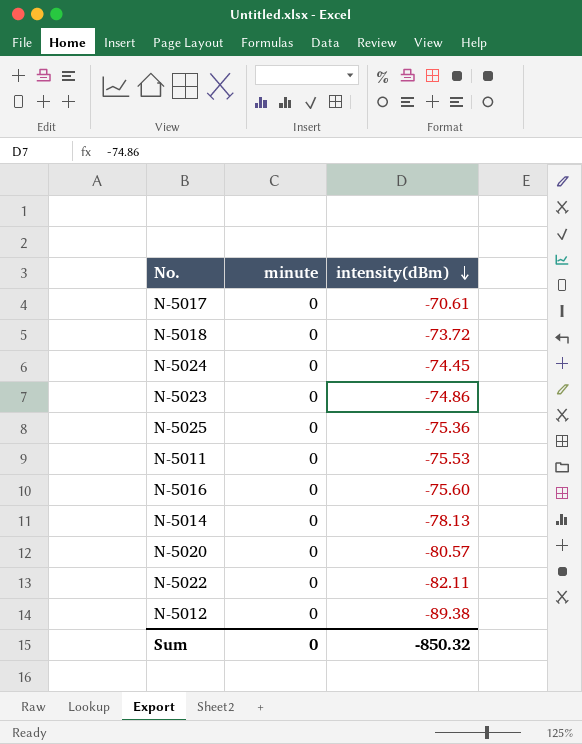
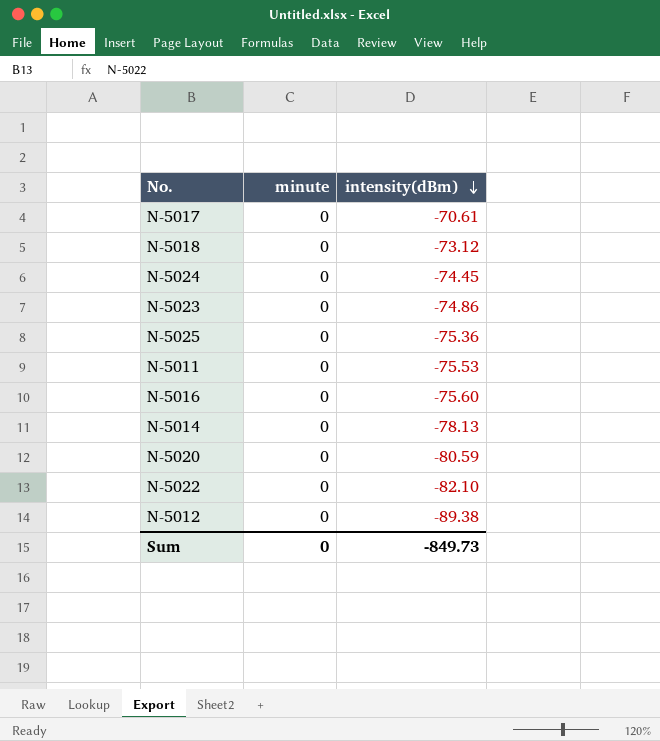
N-5018 | intensity(dBm): -73.72 -> -73.12
N-5020 | intensity(dBm): -80.57 -> -80.59
N-5022 | intensity(dBm): -82.11 -> -82.10
Sum | intensity(dBm): -850.32 -> -849.73

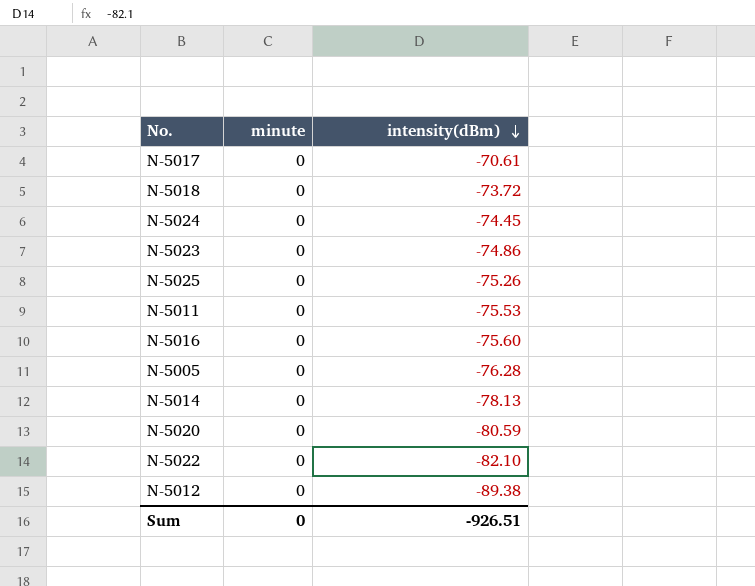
N-5018 | intensity(dBm): -73.12 -> -73.72
N-5025 | intensity(dBm): -75.36 -> -75.26
row N-5005: none -> 0 | -76.28
Sum | intensity(dBm): -849.73 -> -926.51

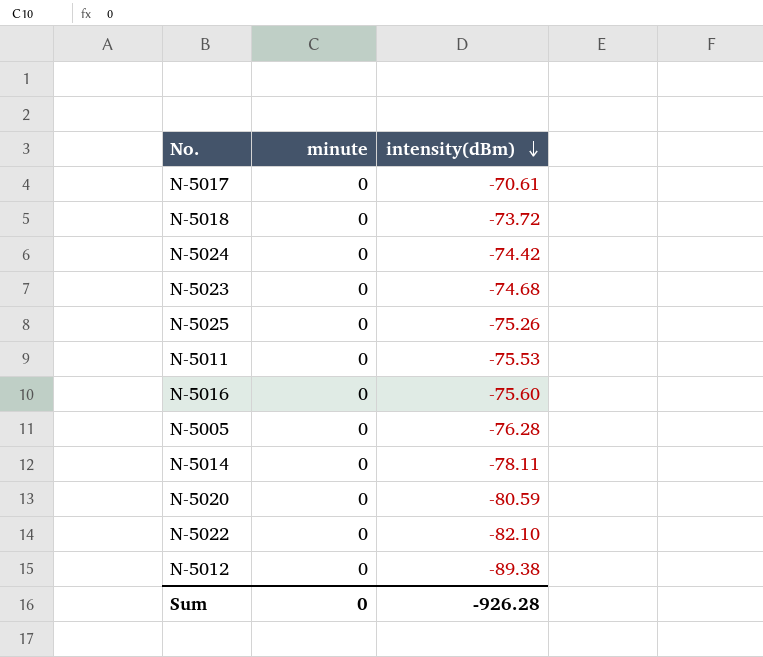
N-5024 | intensity(dBm): -74.45 -> -74.42
N-5023 | intensity(dBm): -74.86 -> -74.68
N-5014 | intensity(dBm): -78.13 -> -78.11
Sum | intensity(dBm): -926.51 -> -926.28

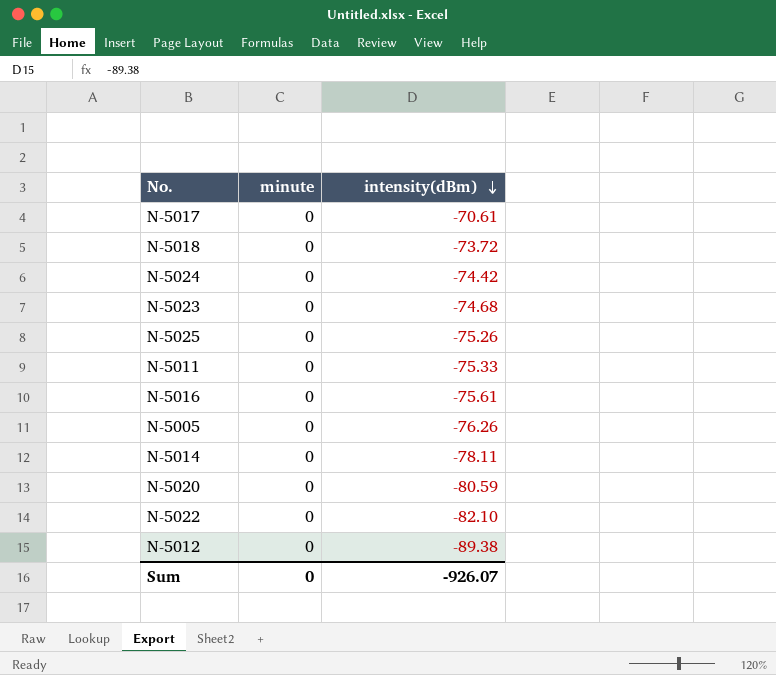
N-5011 | intensity(dBm): -75.53 -> -75.33
N-5016 | intensity(dBm): -75.60 -> -75.61
N-5005 | intensity(dBm): -76.28 -> -76.26
Sum | intensity(dBm): -926.28 -> -926.07

